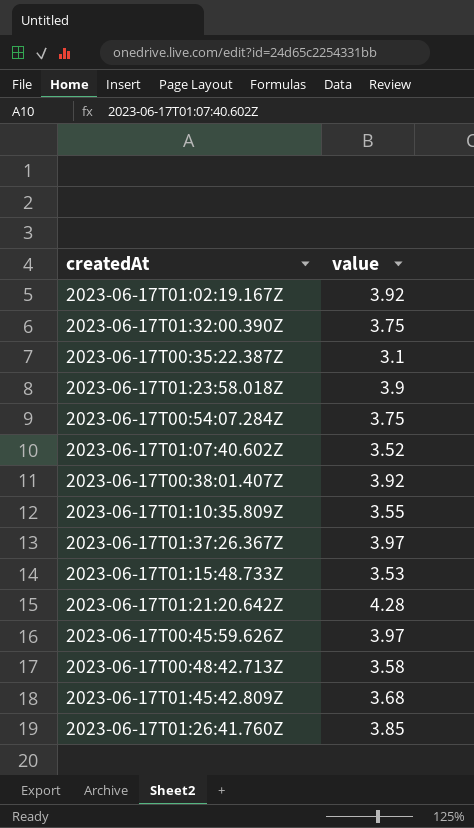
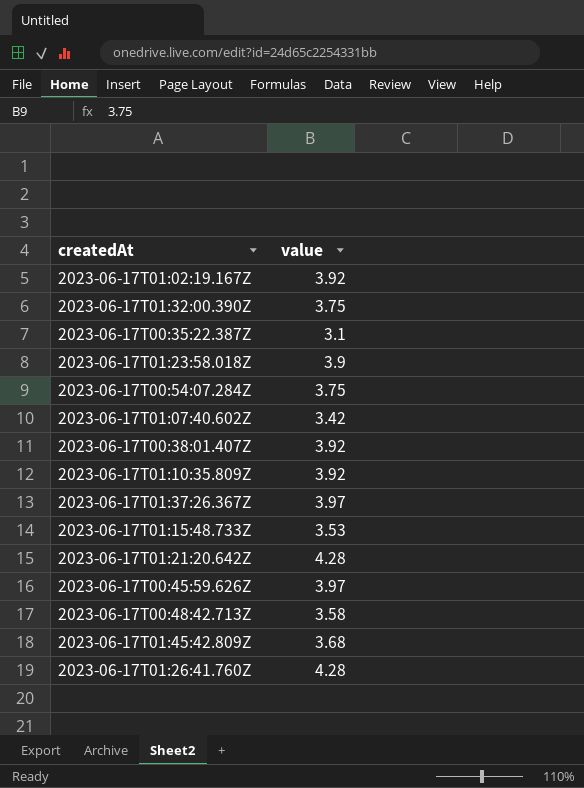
2023-06-17T01:07:40.602Z | value: 3.52 -> 3.42
2023-06-17T01:10:35.809Z | value: 3.55 -> 3.92
2023-06-17T01:26:41.760Z | value: 3.85 -> 4.28

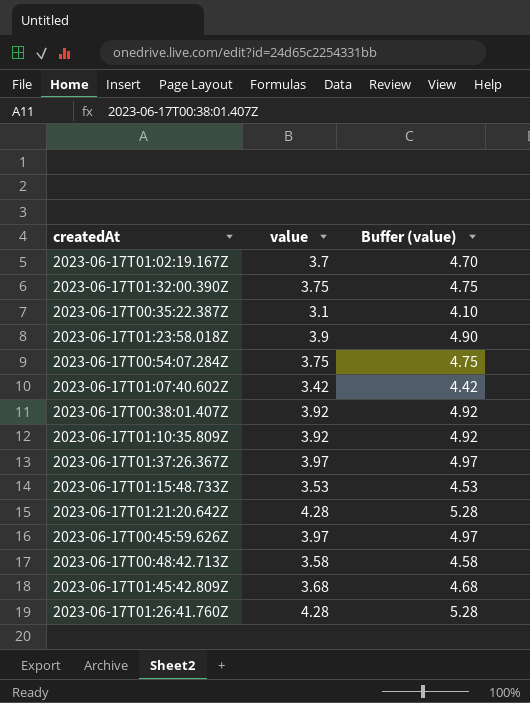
column Buffer (value) | formula: none -> [value] + 1
2023-06-17T01:02:19.167Z | value: 3.92 -> 3.7

